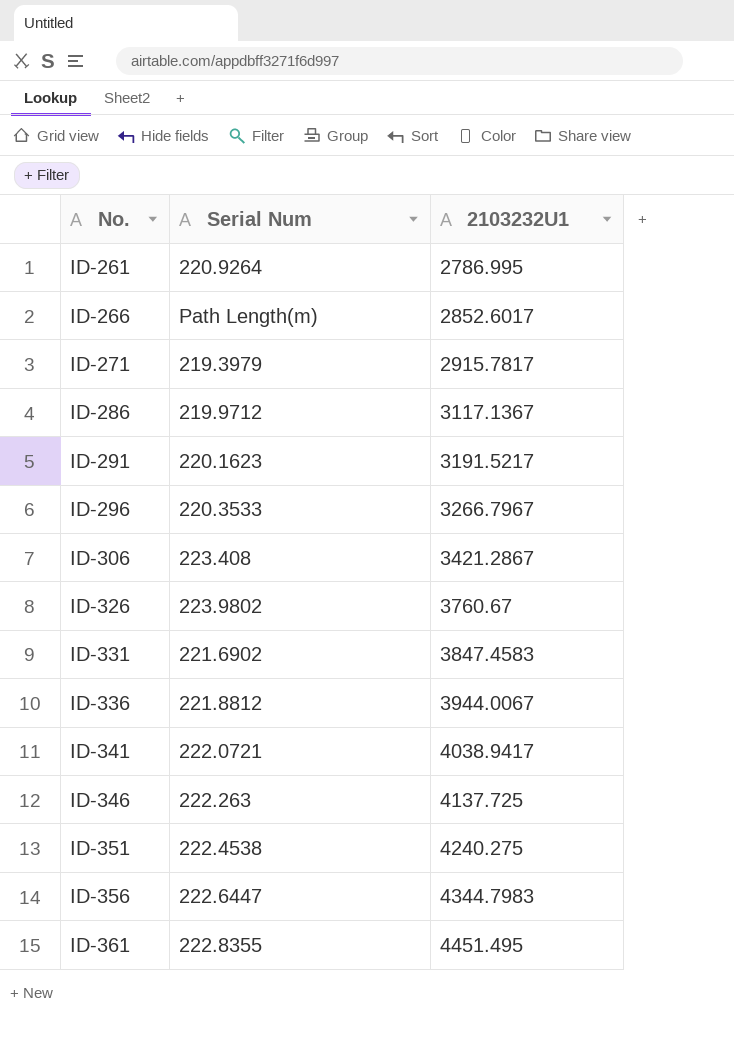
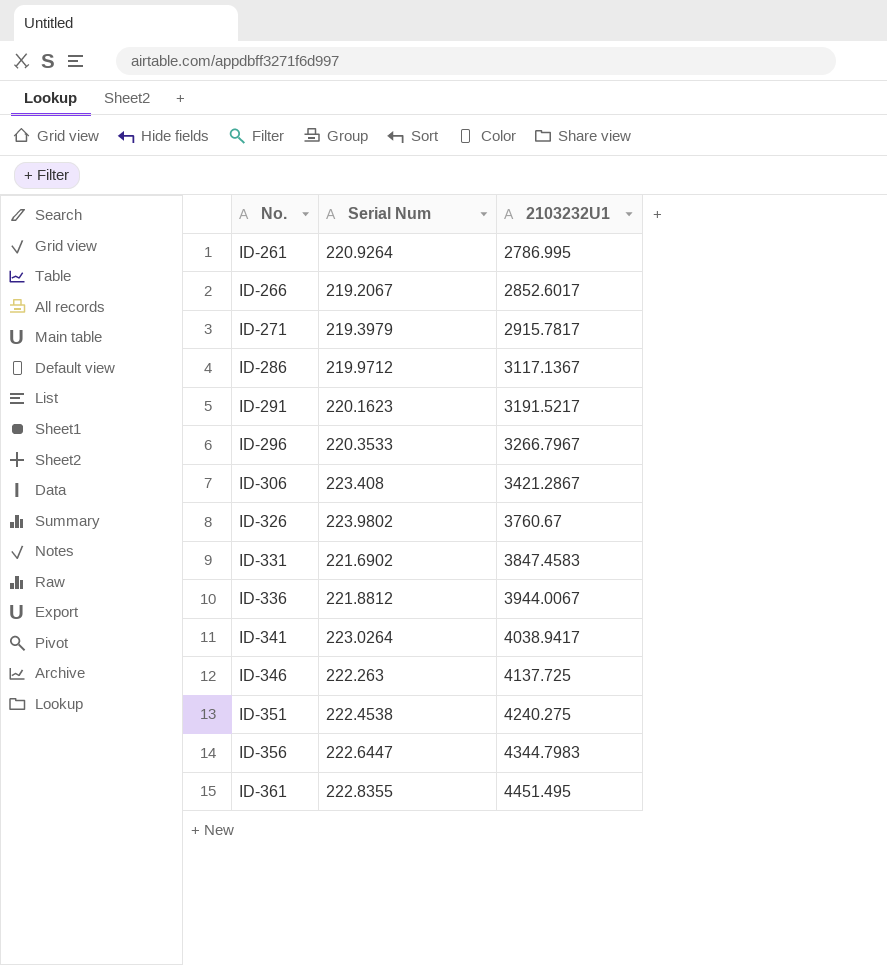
ID-266 | Serial Num: Path Length(m) -> 219.2067
ID-341 | Serial Num: 222.0721 -> 223.0264

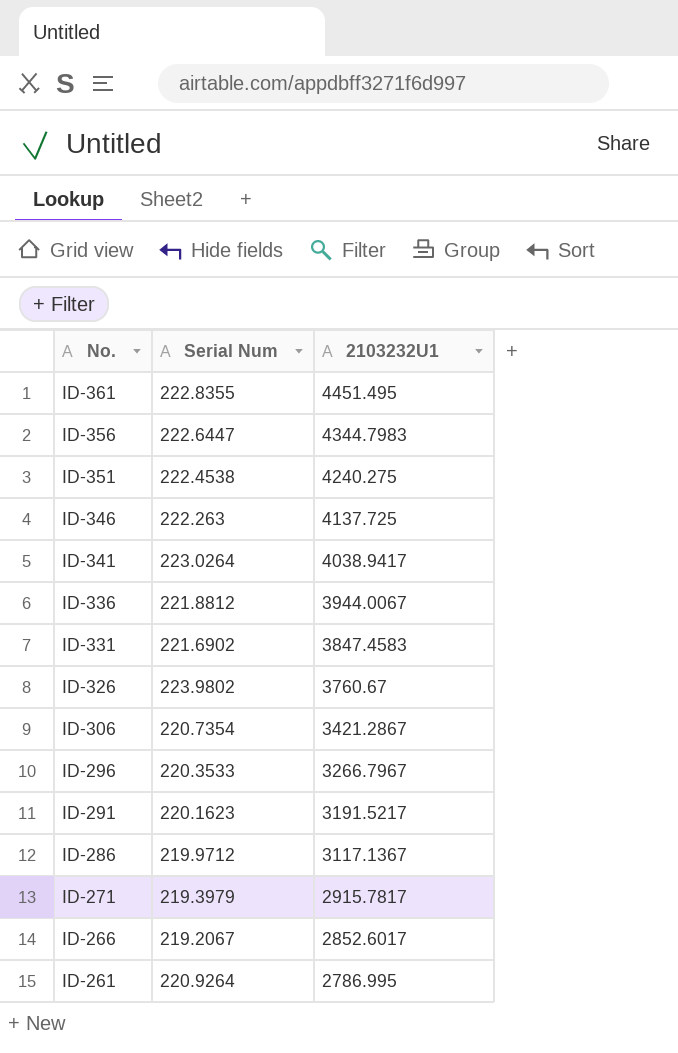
row order: No. ascending -> No. descending
ID-306 | Serial Num: 223.408 -> 220.7354

